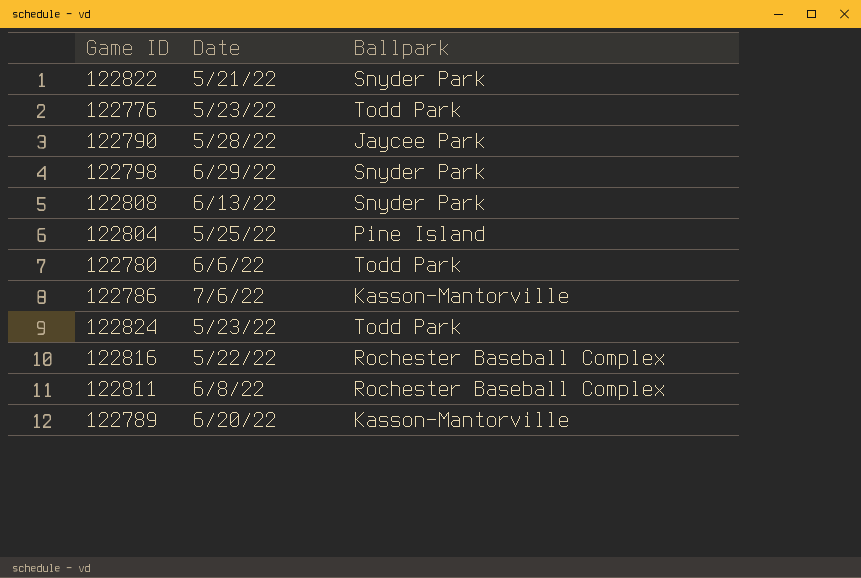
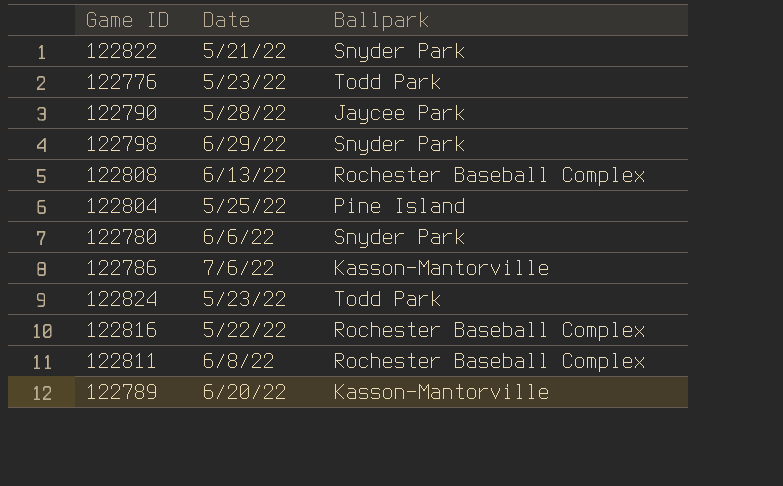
122808 | Ballpark: Snyder Park -> Rochester Baseball Complex
122780 | Ballpark: Todd Park -> Snyder Park

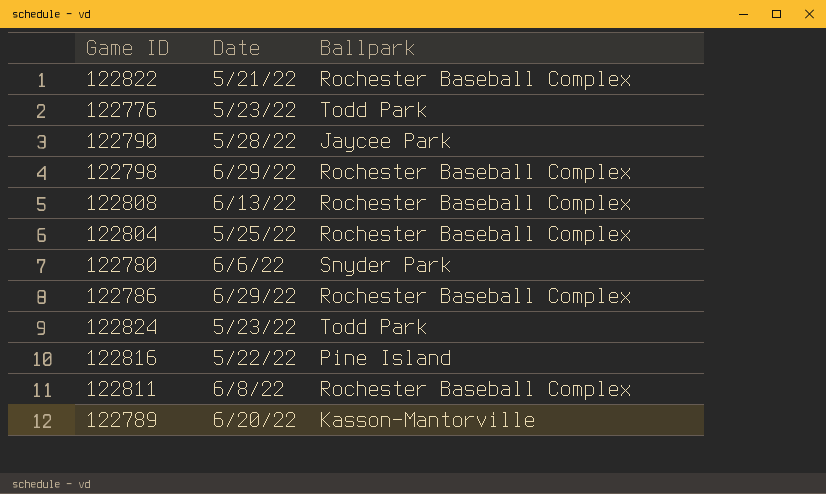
122822 | Ballpark: Snyder Park -> Rochester Baseball Complex
122798 | Ballpark: Snyder Park -> Rochester Baseball Complex
122804 | Ballpark: Pine Island -> Rochester Baseball Complex
122786 | Date: 7/6/22 -> 6/29/22
122786 | Ballpark: Kasson-Mantorville -> Rochester Baseball Complex
122816 | Ballpark: Rochester Baseball Complex -> Pine Island

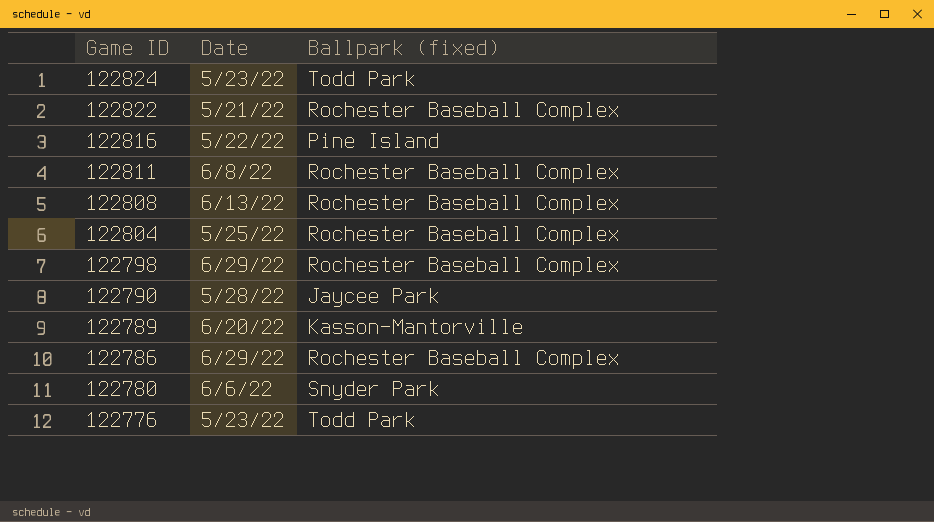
row order: none -> Game ID descending
column name: Ballpark -> Ballpark (fixed)

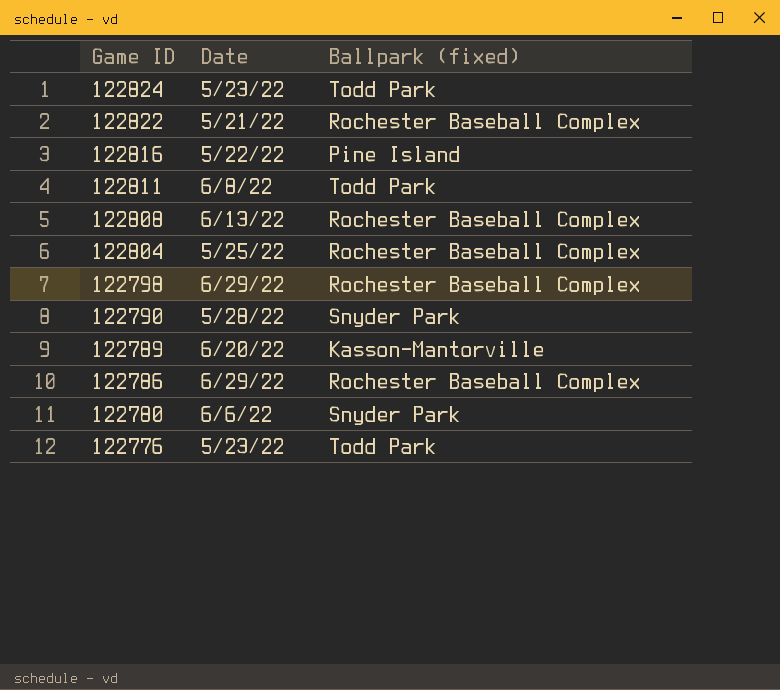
122811 | Ballpark (fixed): Rochester Baseball Complex -> Todd Park
122790 | Ballpark (fixed): Jaycee Park -> Snyder Park

